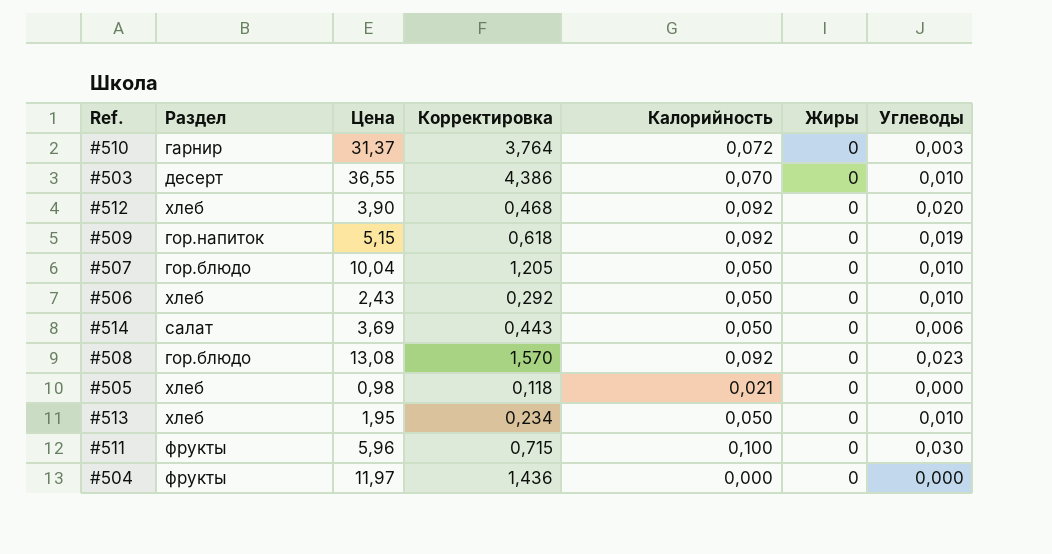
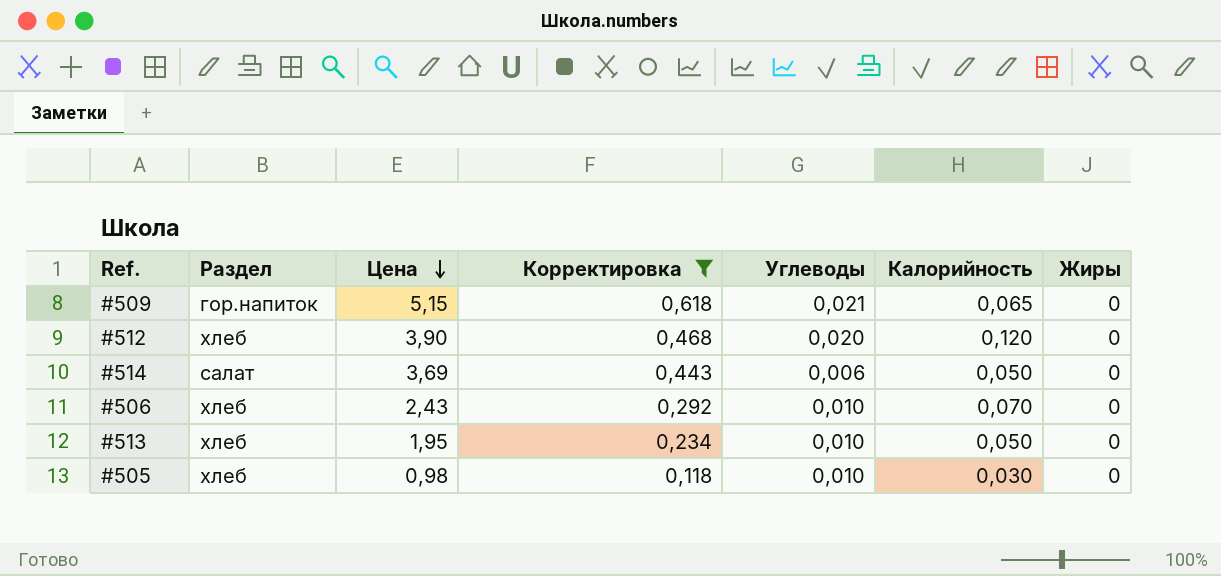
filter: none -> Корректировка <= 0,618
row order: none -> Цена descending
column Углеводы | position: 7 -> 5
#509 | Углеводы: 0,019 -> 0,021
#509 | Калорийность: 0,092 -> 0,065
#512 | Калорийность: 0,092 -> 0,120
#506 | Калорийность: 0,050 -> 0,070
#505 | Углеводы: 0,000 -> 0,010
#505 | Калорийность: 0,021 -> 0,030

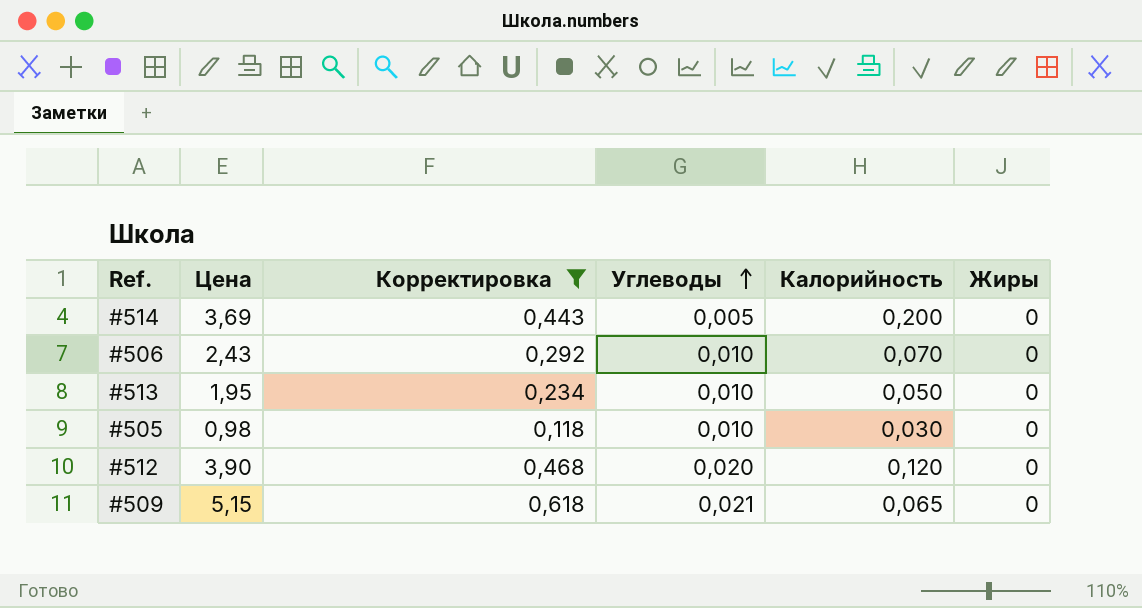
row order: Цена descending -> Углеводы ascending
column Раздел | position: 2 -> none
#514 | Углеводы: 0,006 -> 0,005
#514 | Калорийность: 0,050 -> 0,200

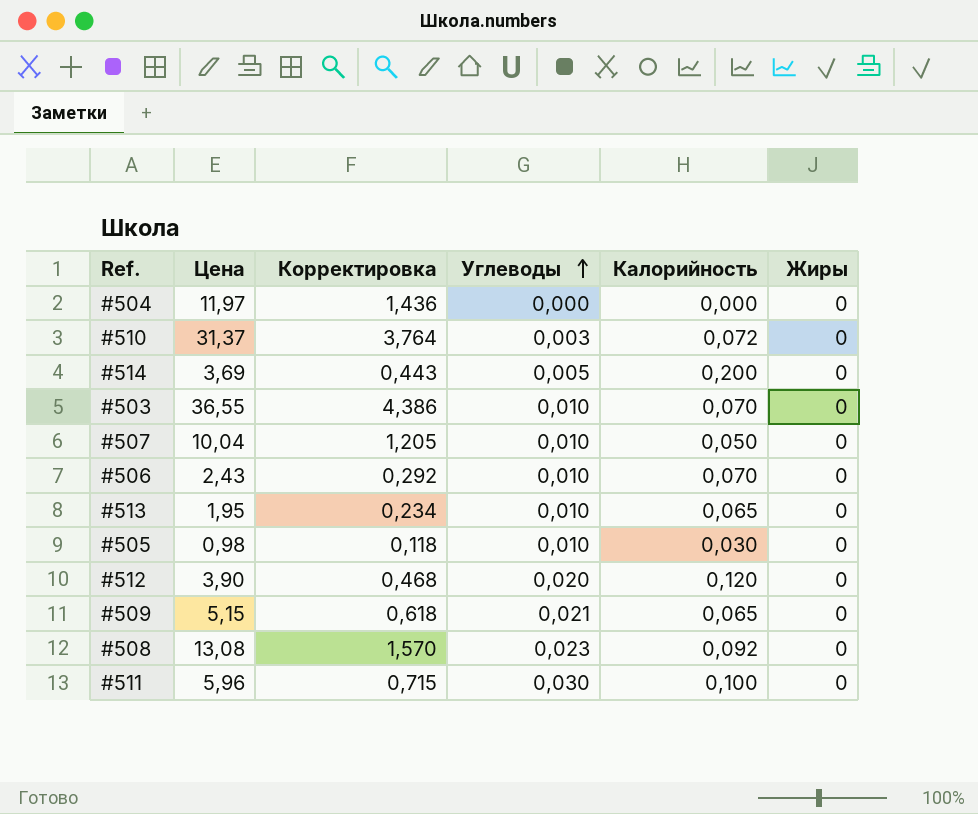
filter: Корректировка <= 0,618 -> none
#513 | Калорийность: 0,050 -> 0,065

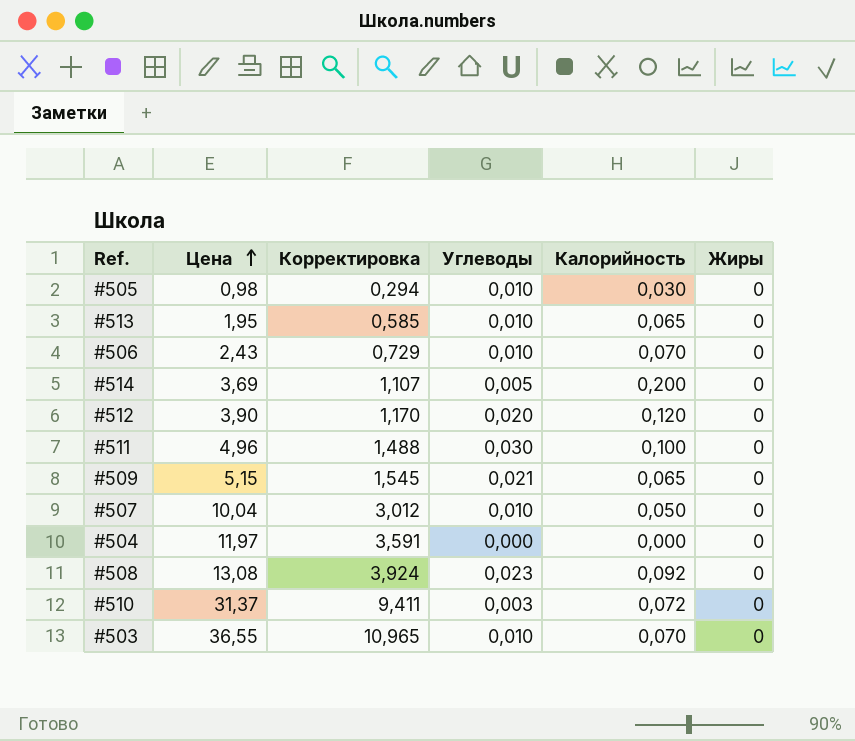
row order: Углеводы ascending -> Цена ascending
column Корректировка | formula: [Цена] * 0,12 -> [Цена] * 0,3
#511 | Цена: 5,96 -> 4,96

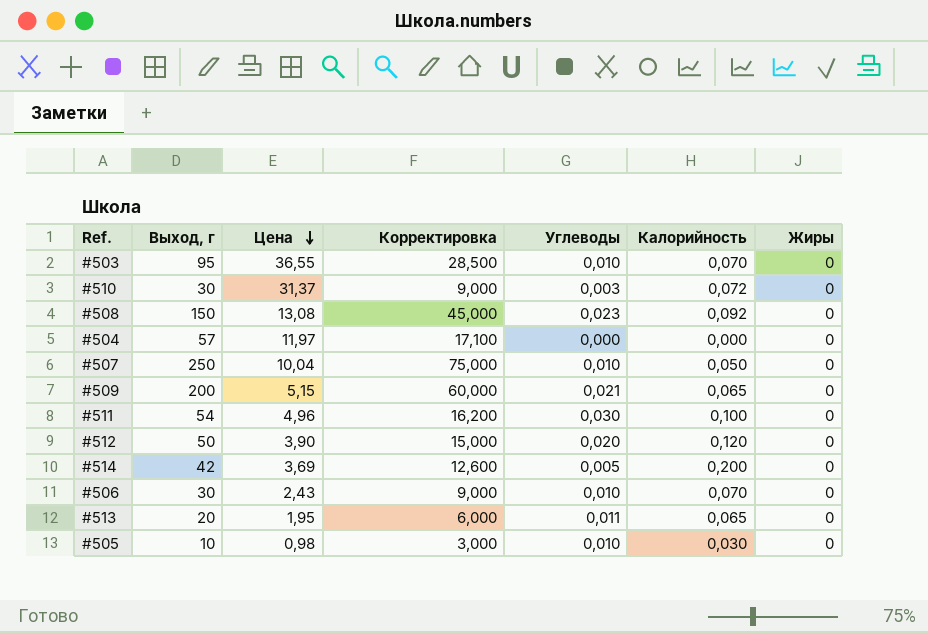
row order: Цена ascending -> Цена descending
column Выход, г | position: none -> 2
column Корректировка | formula: [Цена] * 0,3 -> [Выход, г] * 0,3
#513 | Углеводы: 0,010 -> 0,011

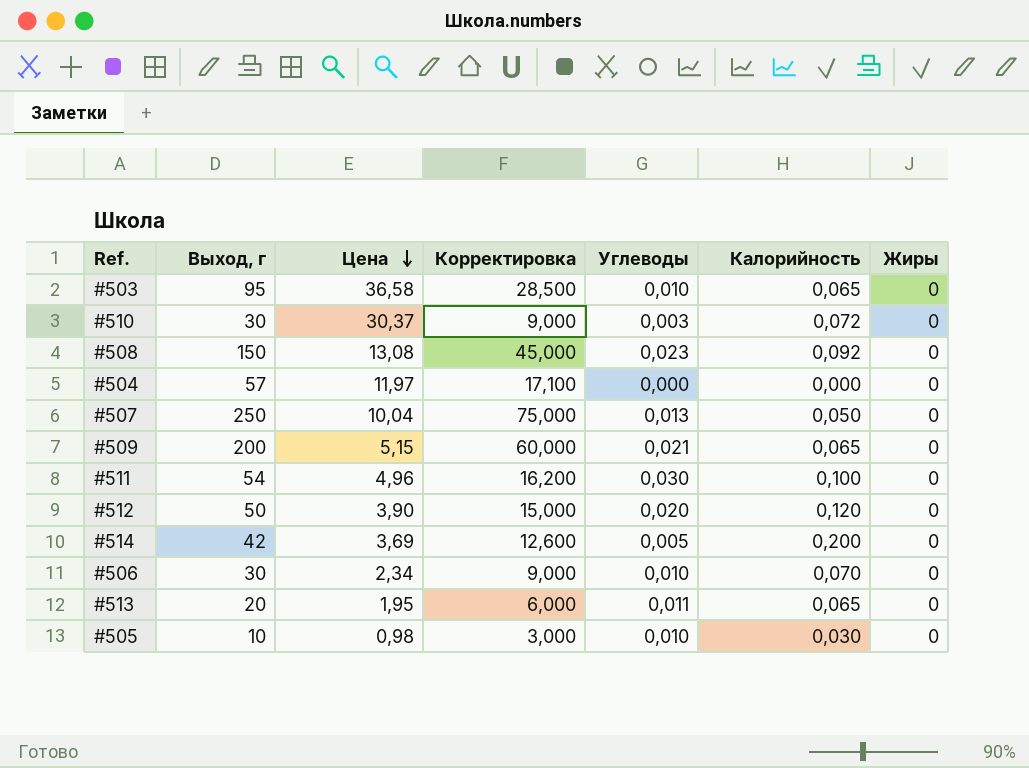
#503 | Цена: 36,55 -> 36,58
#503 | Калорийность: 0,070 -> 0,065
#510 | Цена: 31,37 -> 30,37
#507 | Углеводы: 0,010 -> 0,013
#506 | Цена: 2,43 -> 2,34

